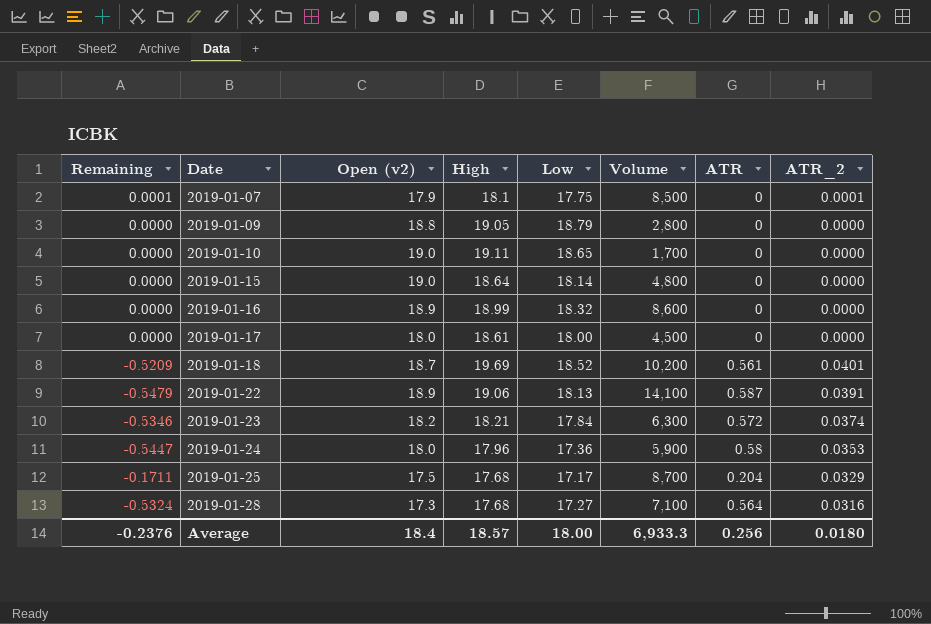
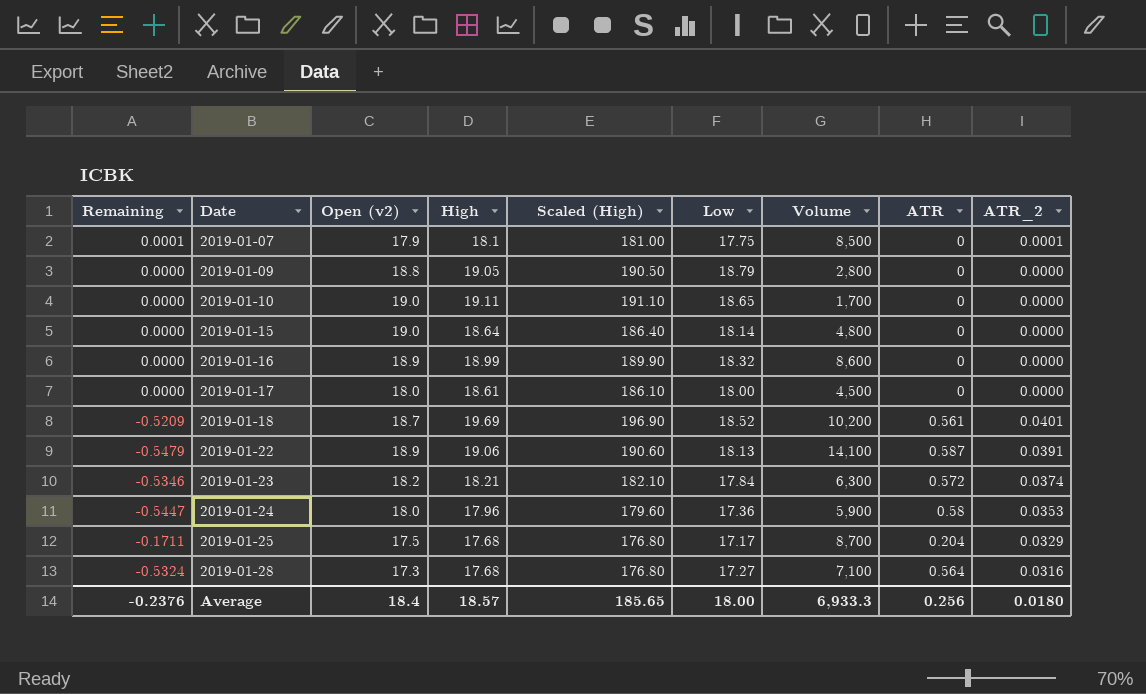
column Scaled (High) | formula: none -> [High] * 10

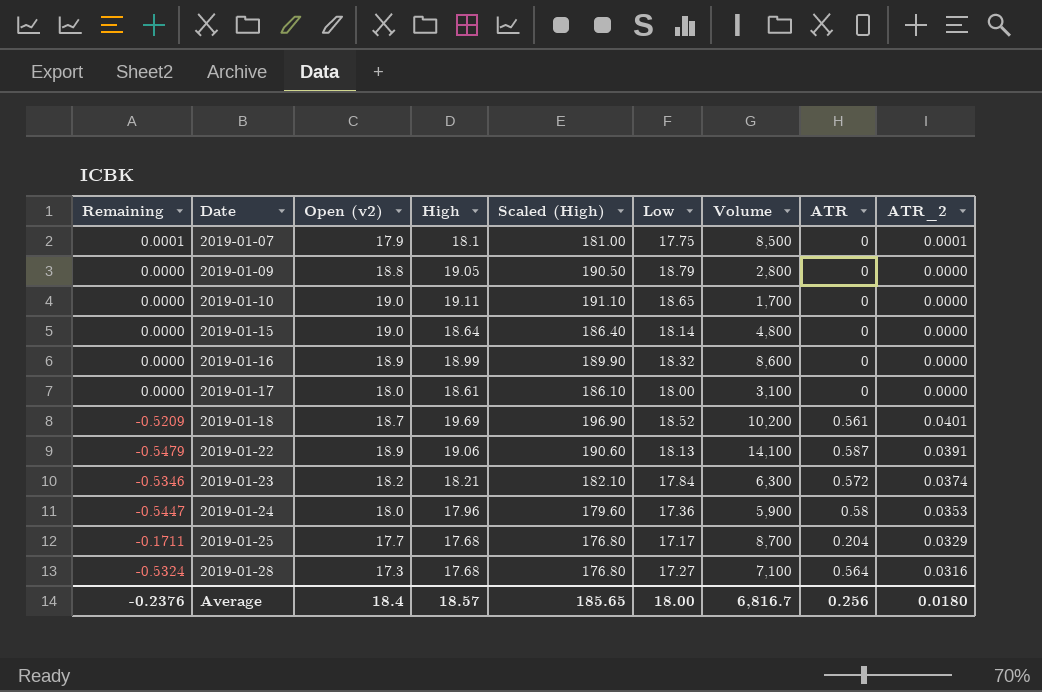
2019-01-17 | Volume: 4,500 -> 3,100
2019-01-25 | Open (v2): 17.5 -> 17.7
Average | Volume: 6,933.3 -> 6,816.7

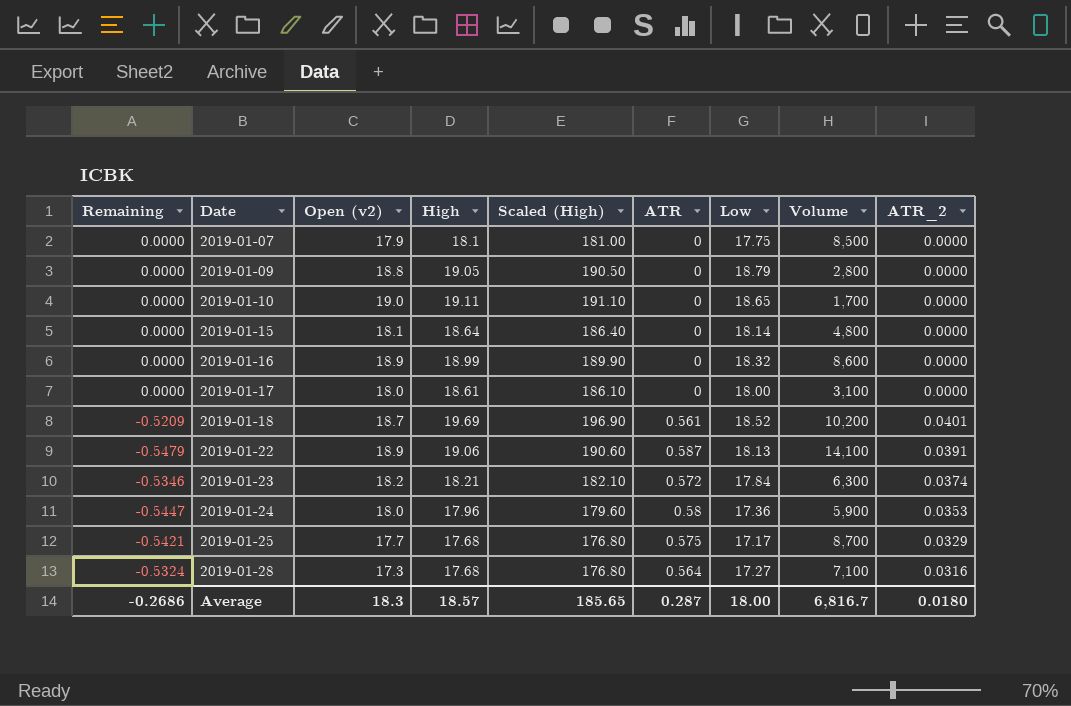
column ATR | position: 8 -> 6
2019-01-07 | Remaining: 0.0001 -> 0.0000
2019-01-07 | ATR_2: 0.0001 -> 0.0000
2019-01-15 | Open (v2): 19.0 -> 18.1
2019-01-25 | Remaining: -0.1711 -> -0.5421
2019-01-25 | ATR: 0.204 -> 0.575
Average | Remaining: -0.2376 -> -0.2686
Average | Open (v2): 18.4 -> 18.3
Average | ATR: 0.256 -> 0.287

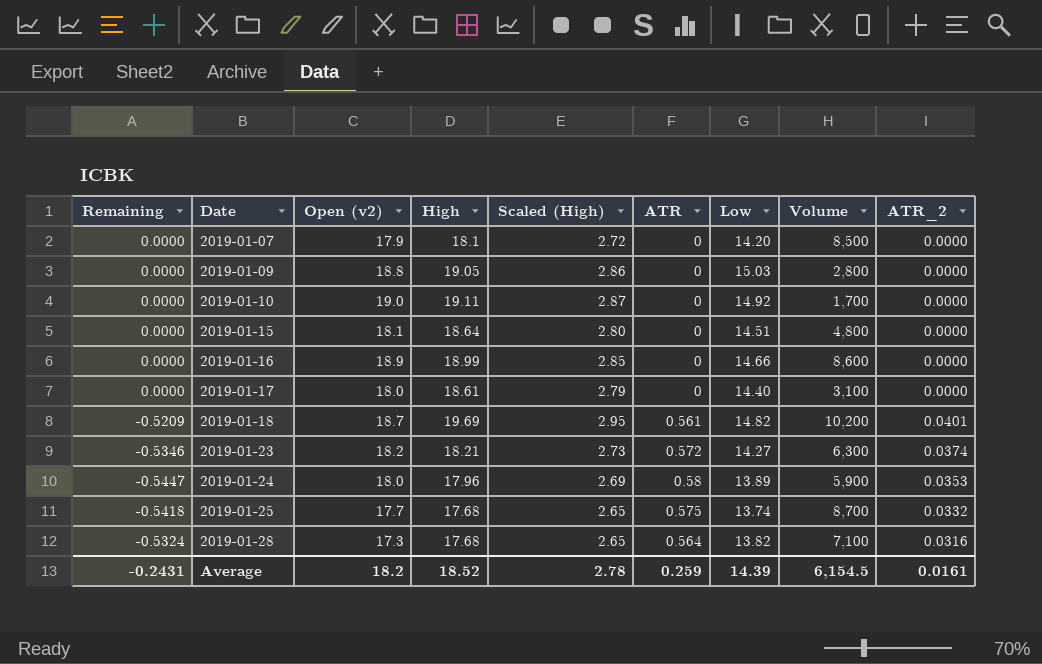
column Scaled (High) | formula: [High] * 10 -> [High] * 0.15
row 2019-01-22: -0.5479 | 18.9 | 19.06 | 190.60 | 0.587 | 18.13 | 14,100 | 0.0391 -> none
2019-01-07 | Low: 17.75 -> 14.20
2019-01-09 | Low: 18.79 -> 15.03
2019-01-10 | Low: 18.65 -> 14.92
2019-01-15 | Low: 18.14 -> 14.51
2019-01-16 | Low: 18.32 -> 14.66
2019-01-17 | Low: 18.00 -> 14.40
2019-01-18 | Low: 18.52 -> 14.82
2019-01-23 | Low: 17.84 -> 14.27
2019-01-24 | Low: 17.36 -> 13.89
2019-01-25 | Remaining: -0.5421 -> -0.5418
2019-01-25 | Low: 17.17 -> 13.74
2019-01-25 | ATR_2: 0.0329 -> 0.0332
2019-01-28 | Low: 17.27 -> 13.82
Average | Remaining: -0.2686 -> -0.2431
Average | Open (v2): 18.3 -> 18.2
Average | High: 18.57 -> 18.52
Average | Scaled (High): 185.65 -> 2.78
Average | ATR: 0.287 -> 0.259
Average | Low: 18.00 -> 14.39
Average | Volume: 6,816.7 -> 6,154.5
Average | ATR_2: 0.0180 -> 0.0161

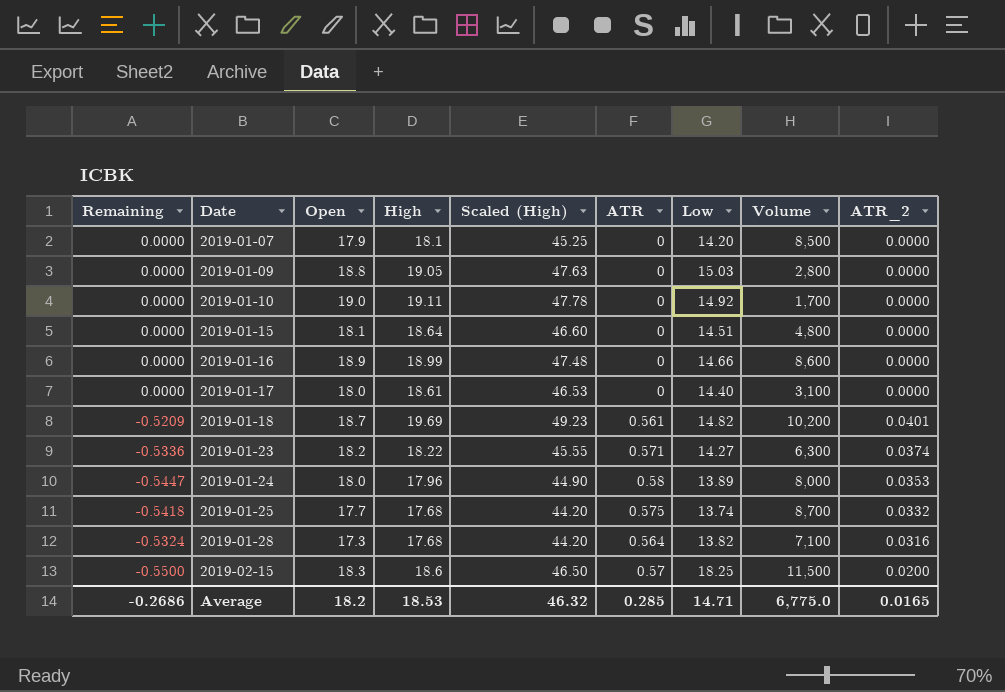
column name: Open (v2) -> Open
column Scaled (High) | formula: [High] * 0.15 -> [High] * 2.5
2019-01-23 | Remaining: -0.5346 -> -0.5336
2019-01-23 | High: 18.21 -> 18.22
2019-01-23 | ATR: 0.572 -> 0.571
2019-01-24 | Volume: 5,900 -> 8,000
row 2019-02-15: none -> -0.5500 | 18.3 | 18.6 | 46.50 | 0.57 | 18.25 | 11,500 | 0.0200
Average | Remaining: -0.2431 -> -0.2686
Average | High: 18.52 -> 18.53
Average | Scaled (High): 2.78 -> 46.32
Average | ATR: 0.259 -> 0.285
Average | Low: 14.39 -> 14.71
Average | Volume: 6,154.5 -> 6,775.0
Average | ATR_2: 0.0161 -> 0.0165

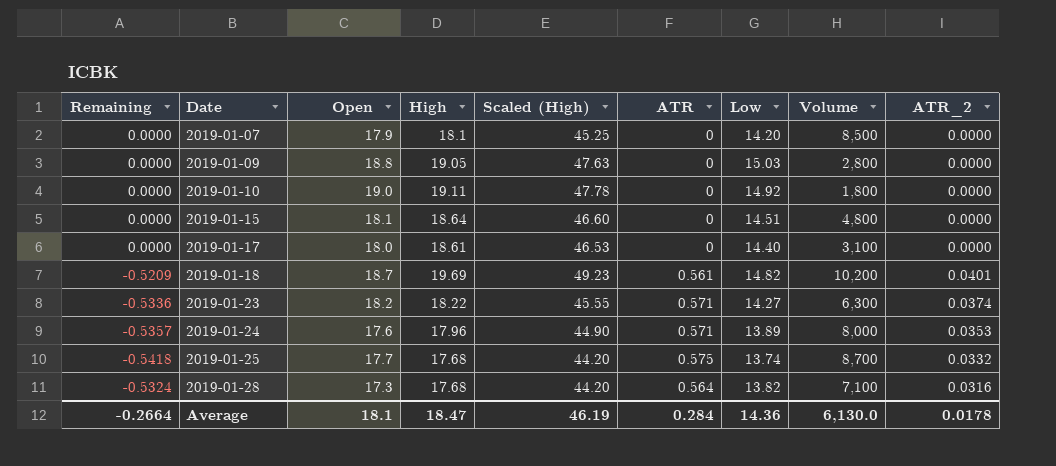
row 2019-01-16: 0.0000 | 18.9 | 18.99 | 47.48 | 0 | 14.66 | 8,600 | 0.0000 -> none
row 2019-02-15: -0.5500 | 18.3 | 18.6 | 46.50 | 0.57 | 18.25 | 11,500 | 0.0200 -> none
2019-01-10 | Volume: 1,700 -> 1,800
2019-01-24 | Remaining: -0.5447 -> -0.5357
2019-01-24 | Open: 18.0 -> 17.6
2019-01-24 | ATR: 0.58 -> 0.571
Average | Remaining: -0.2686 -> -0.2664
Average | Open: 18.2 -> 18.1
Average | High: 18.53 -> 18.47
Average | Scaled (High): 46.32 -> 46.19
Average | ATR: 0.285 -> 0.284
Average | Low: 14.71 -> 14.36
Average | Volume: 6,775.0 -> 6,130.0
Average | ATR_2: 0.0165 -> 0.0178

